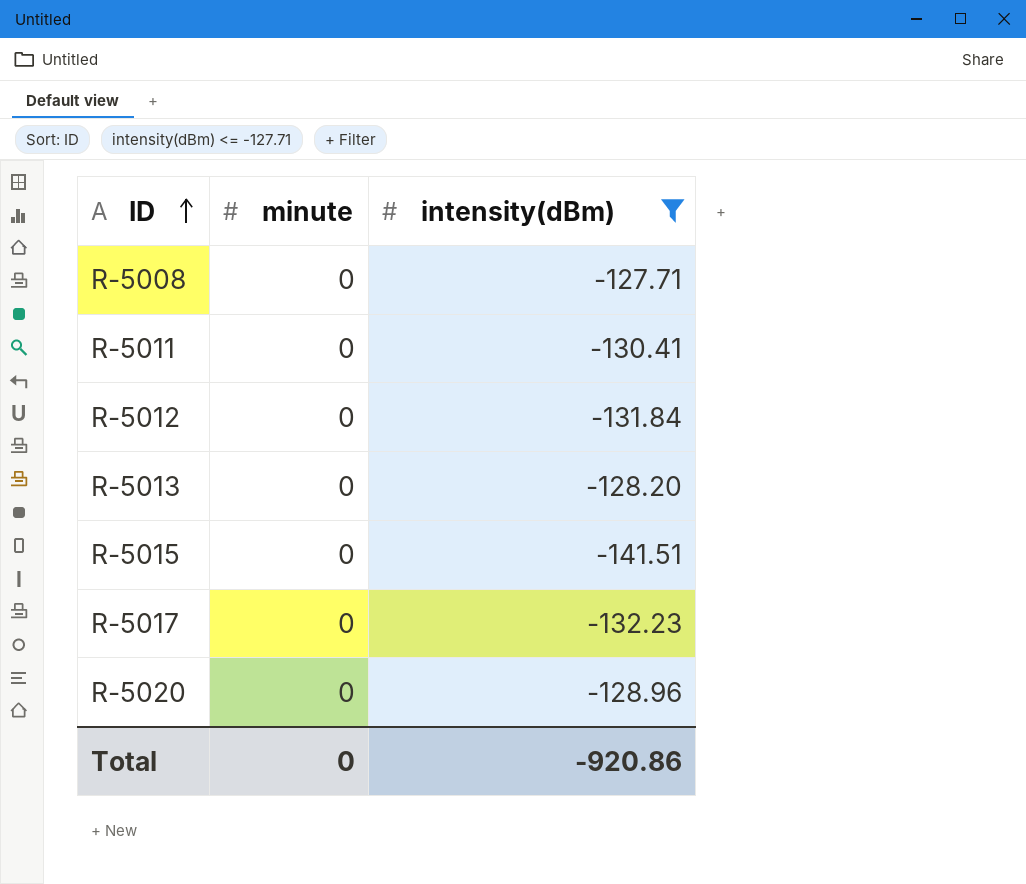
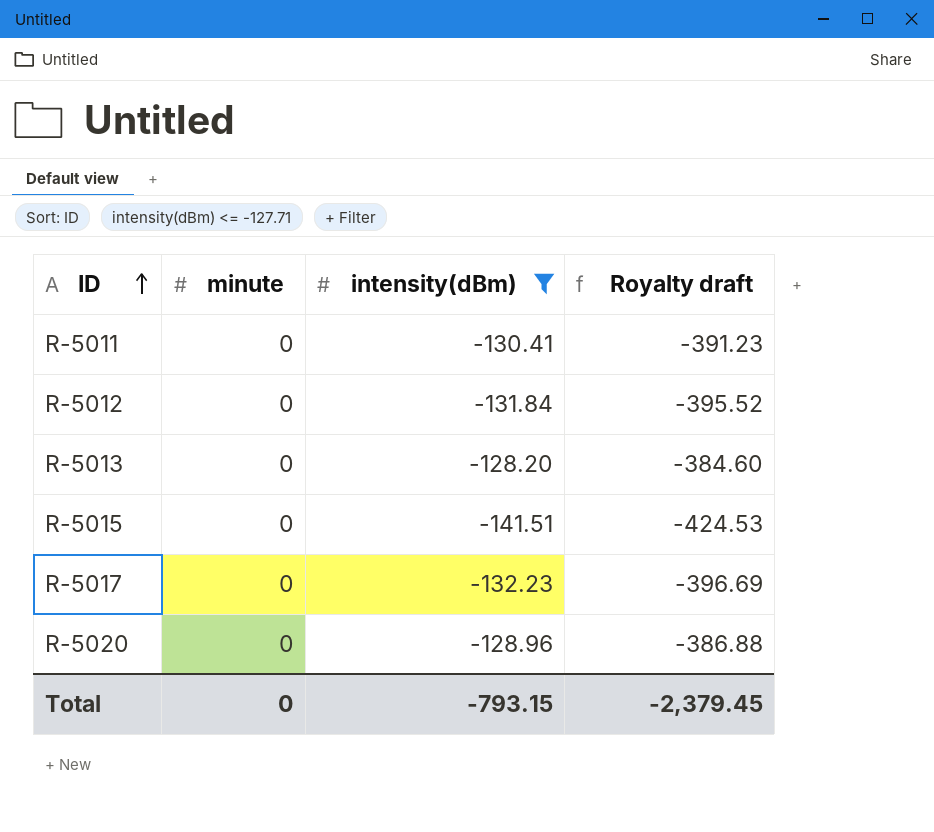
column Royalty draft | formula: none -> [intensity(dBm)] * 3
row R-5008: 0 | -127.71 -> none
Total | intensity(dBm): -920.86 -> -793.15

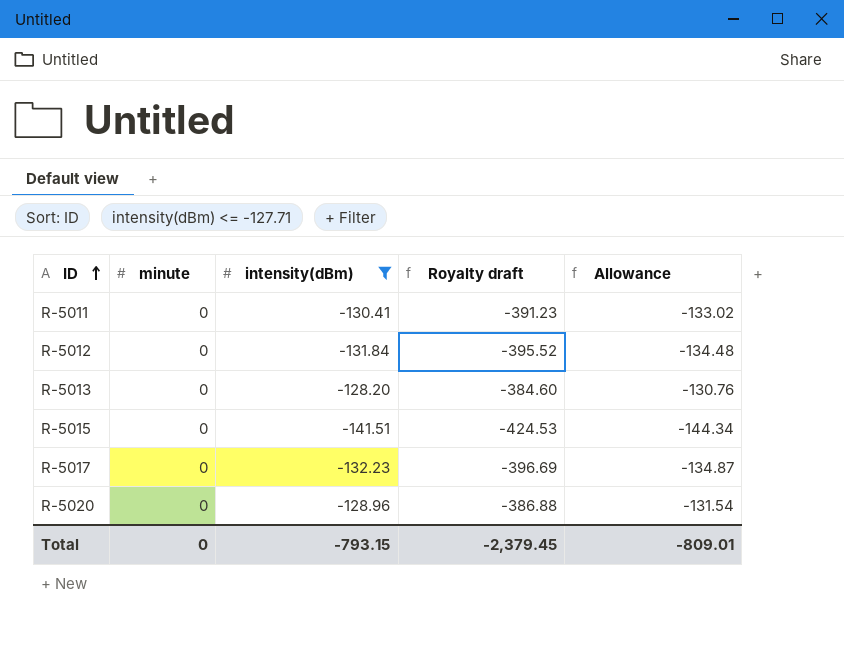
column Allowance | formula: none -> [intensity(dBm)] * 1.02

